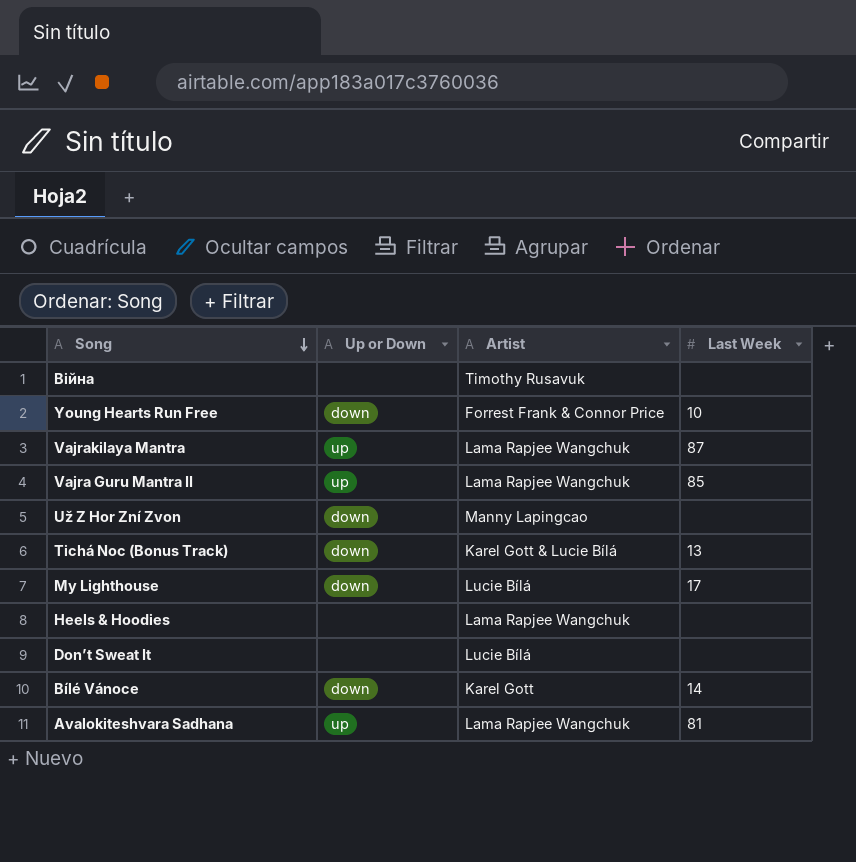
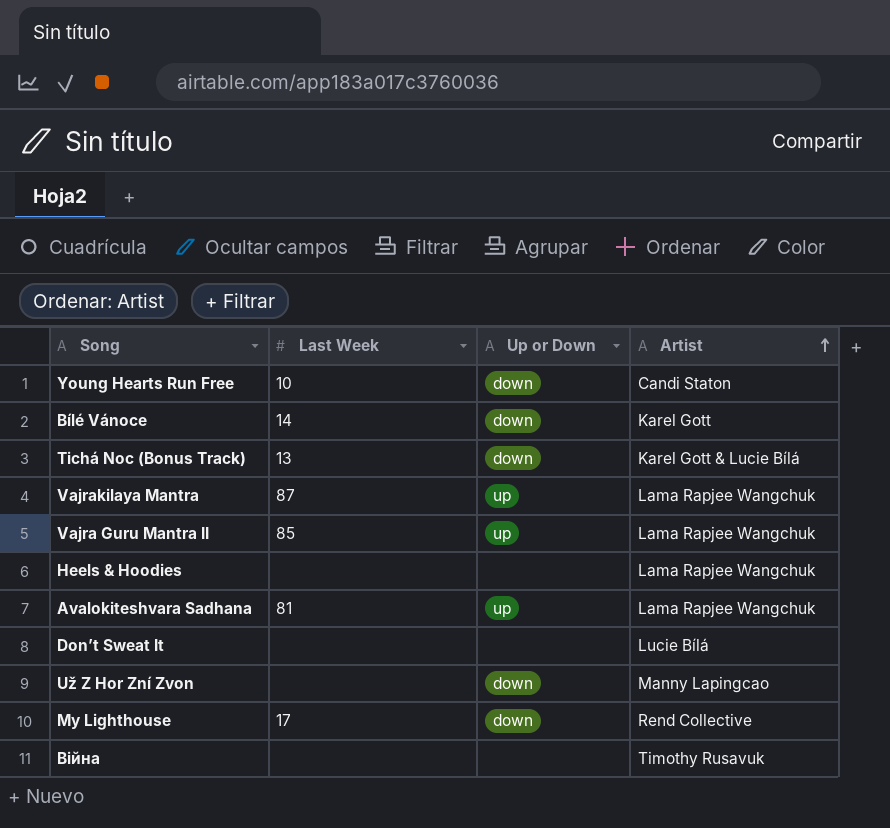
row order: Song descending -> Artist ascending
column Last Week | position: 4 -> 2
Young Hearts Run Free | Artist: Forrest Frank & Connor Price -> Candi Staton
My Lighthouse | Artist: Lucie Bílá -> Rend Collective

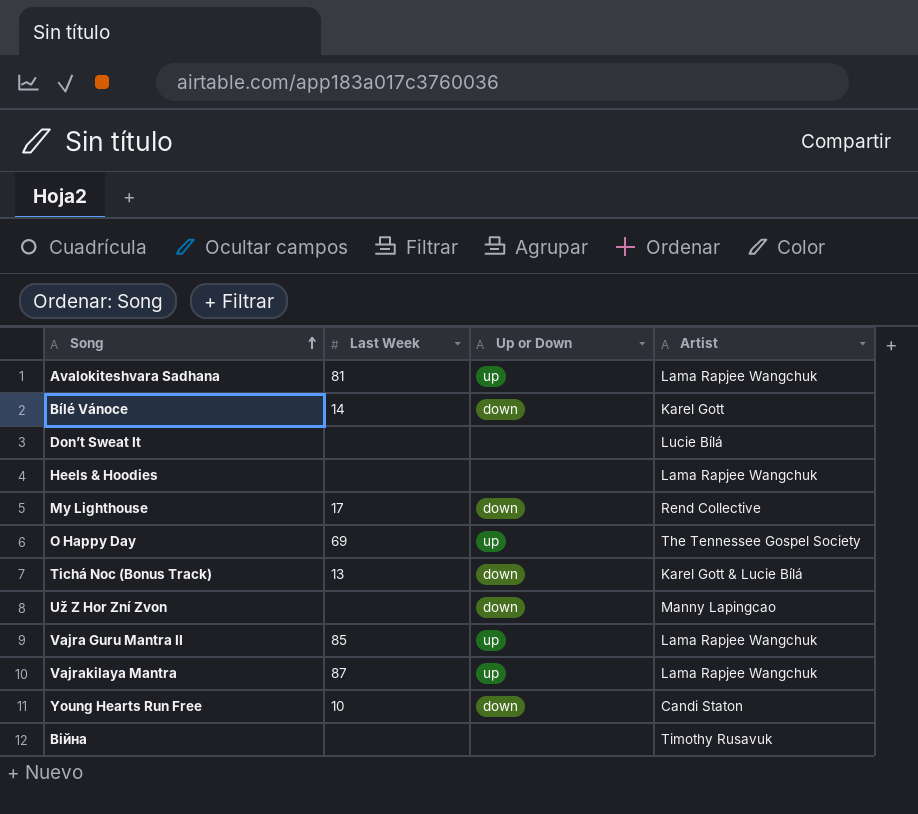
row order: Artist ascending -> Song ascending
row O Happy Day: none -> 69 | up | The Tennessee Gospel Society

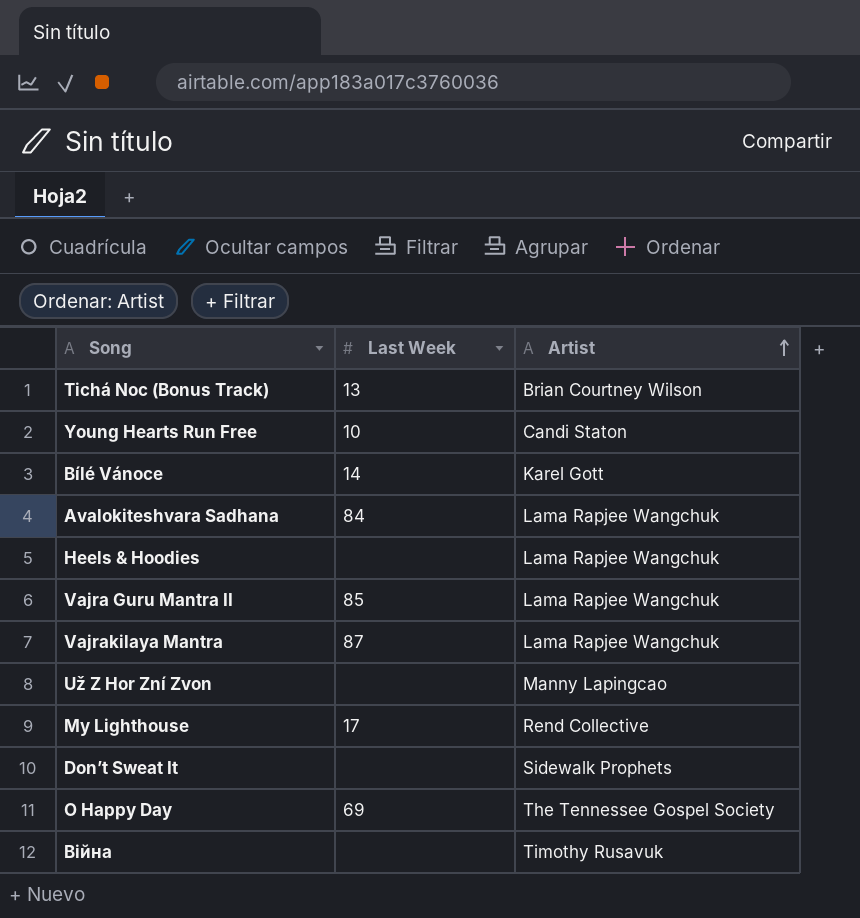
row order: Song ascending -> Artist ascending
column Up or Down | position: 3 -> none
Tichá Noc (Bonus Track) | Artist: Karel Gott & Lucie Bílá -> Brian Courtney Wilson
Avalokiteshvara Sadhana | Last Week: 81 -> 84
Don’t Sweat It | Artist: Lucie Bílá -> Sidewalk Prophets

